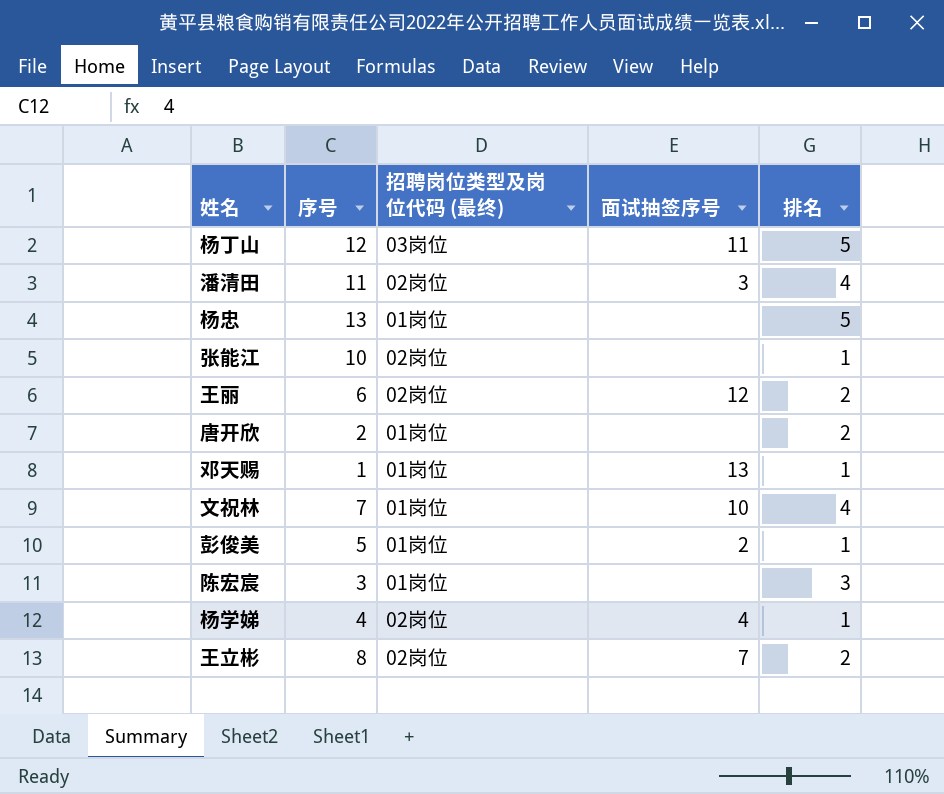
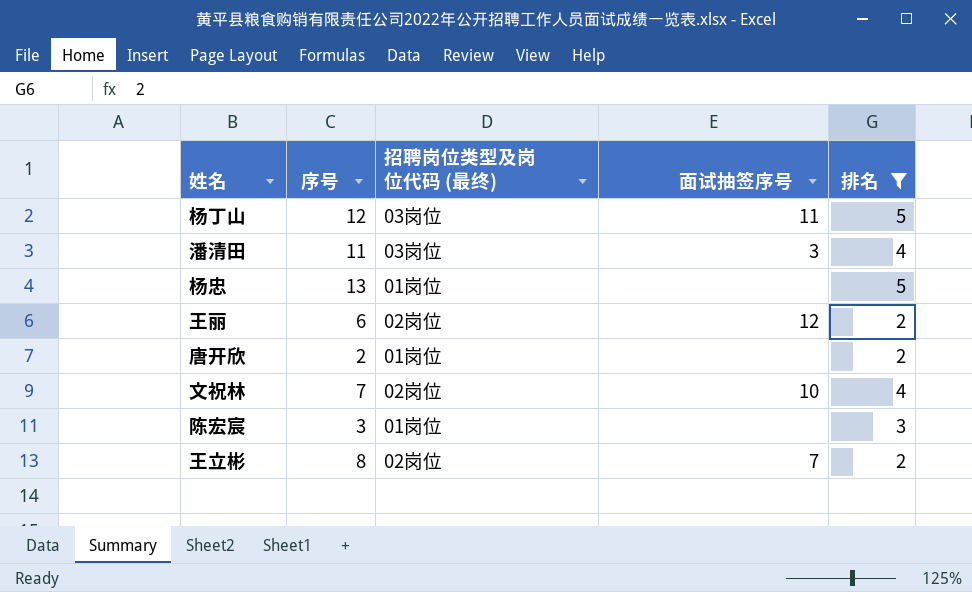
filter: none -> 排名 != 1
潘清田 | 招聘岗位类型及岗位代码 (最终): 02岗位 -> 03岗位
文祝林 | 招聘岗位类型及岗位代码 (最终): 01岗位 -> 02岗位

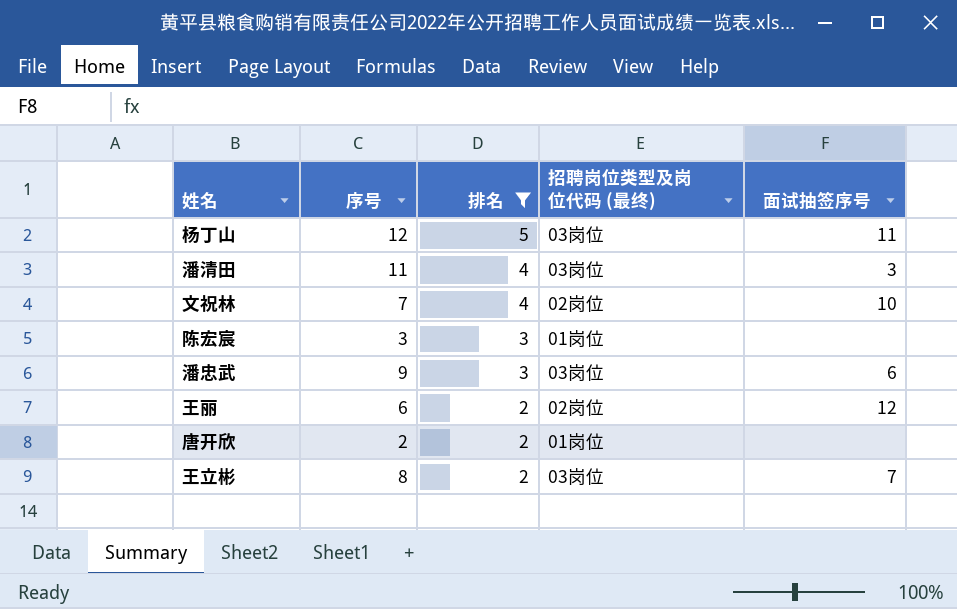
row order: none -> 排名 descending
column 排名 | position: 5 -> 3
row 杨忠: 13 | 01岗位 | none | 5 -> none
row 潘忠武: none -> 9 | 3 | 03岗位 | 6
王立彬 | 招聘岗位类型及岗位代码 (最终): 02岗位 -> 03岗位

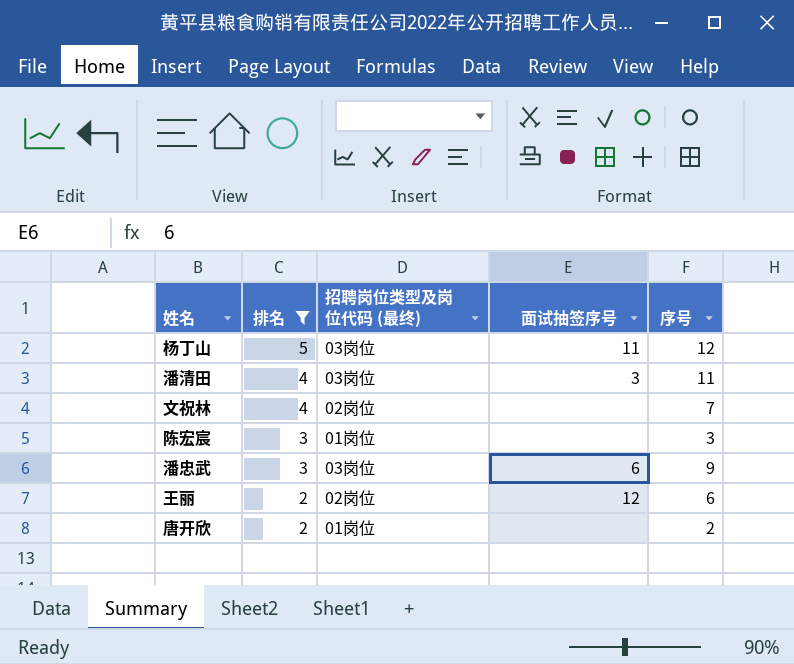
column 序号 | position: 2 -> 5
row 王立彬: 8 | 2 | 03岗位 | 7 -> none
文祝林 | 面试抽签序号: 10 -> none

